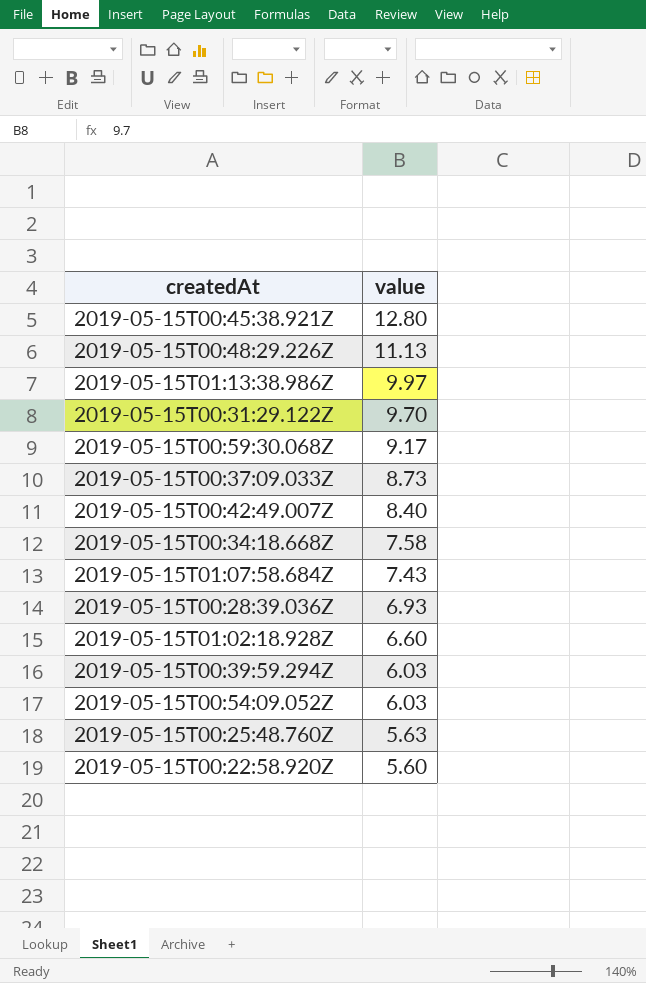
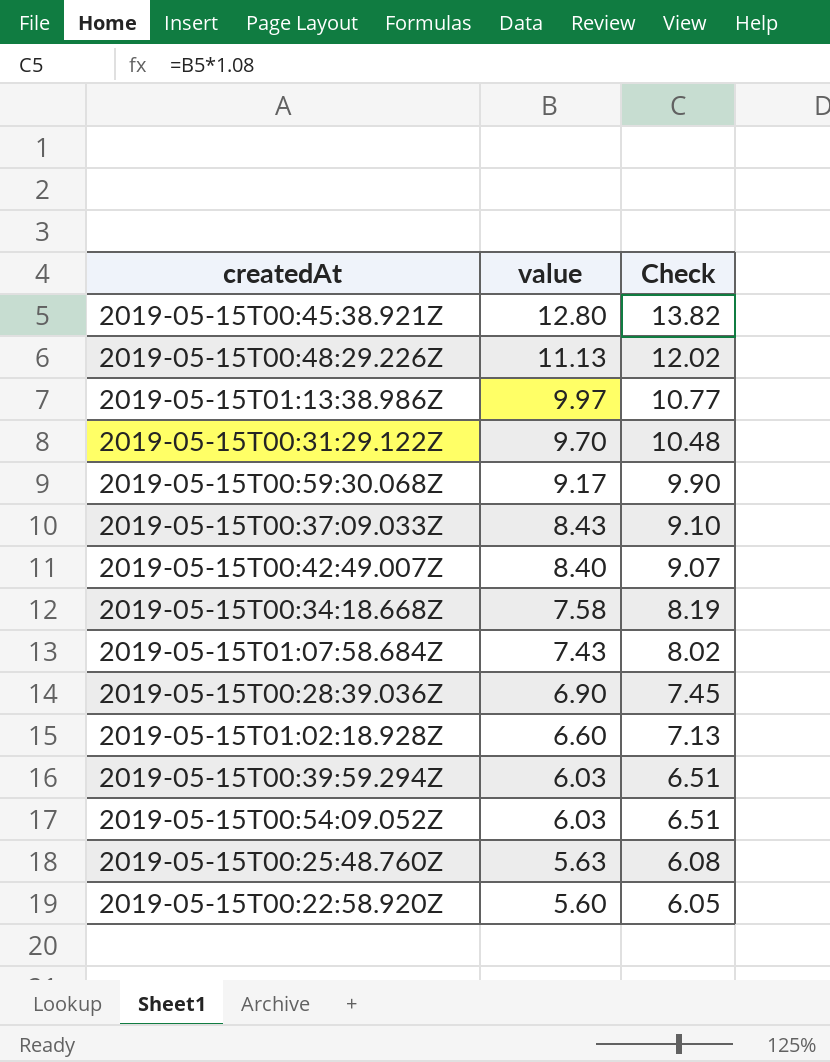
column Check | formula: none -> [value] * 1.08
2019-05-15T00:37:09.033Z | value: 8.73 -> 8.43
2019-05-15T00:28:39.036Z | value: 6.93 -> 6.90

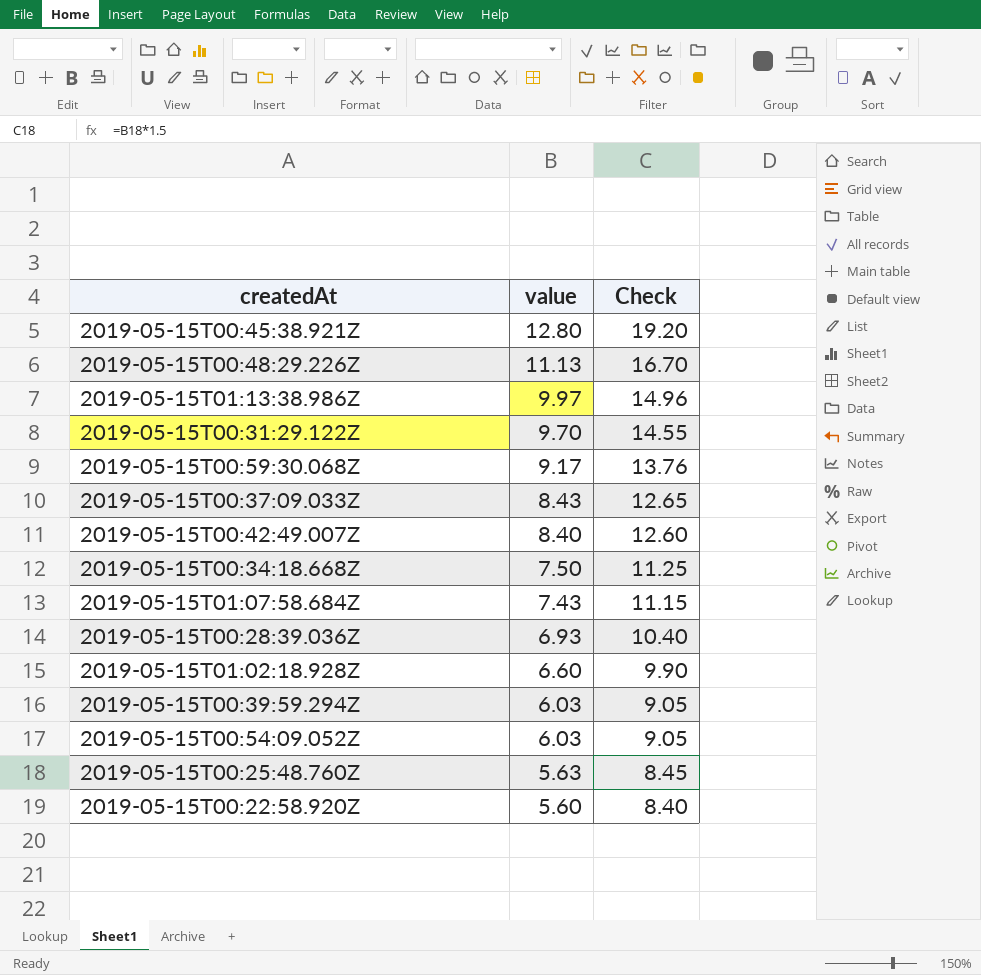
column Check | formula: [value] * 1.08 -> [value] * 1.5
2019-05-15T00:34:18.668Z | value: 7.58 -> 7.50
2019-05-15T00:28:39.036Z | value: 6.90 -> 6.93

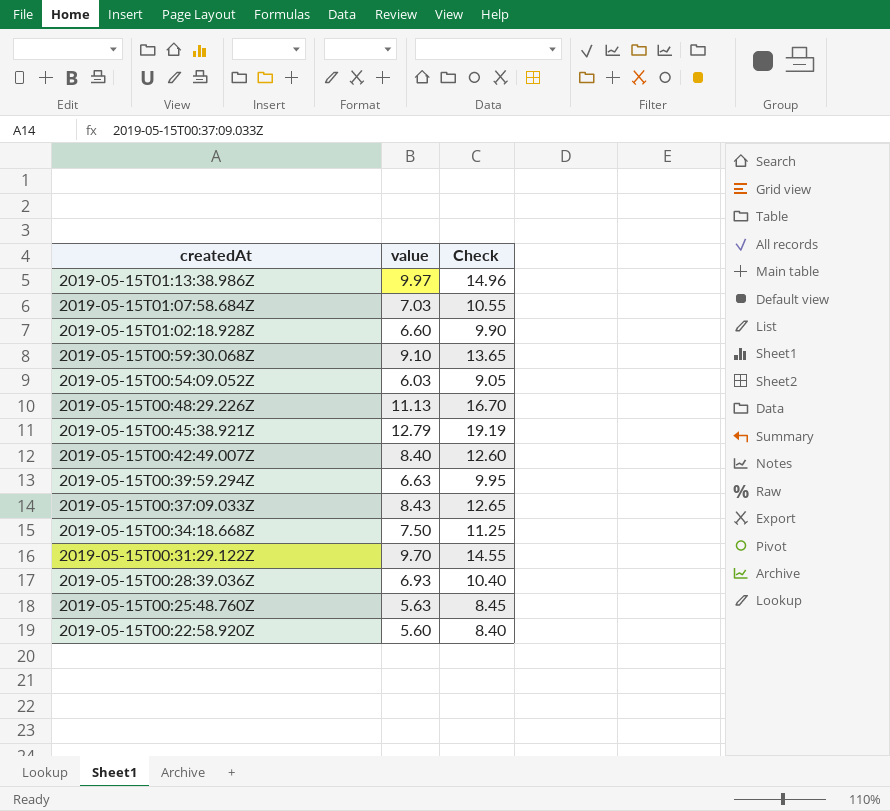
row order: value descending -> createdAt descending
2019-05-15T01:07:58.684Z | value: 7.43 -> 7.03
2019-05-15T01:07:58.684Z | Check: 11.15 -> 10.55
2019-05-15T00:59:30.068Z | value: 9.17 -> 9.10
2019-05-15T00:59:30.068Z | Check: 13.76 -> 13.65
2019-05-15T00:45:38.921Z | value: 12.80 -> 12.79
2019-05-15T00:45:38.921Z | Check: 19.20 -> 19.19
2019-05-15T00:39:59.294Z | value: 6.03 -> 6.63
2019-05-15T00:39:59.294Z | Check: 9.05 -> 9.95

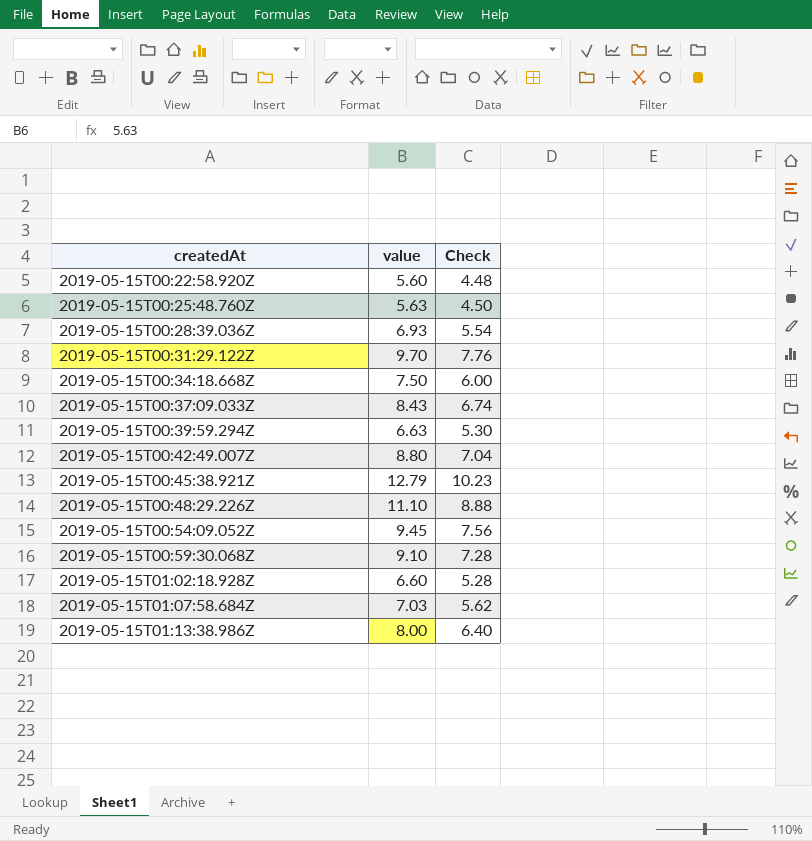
row order: createdAt descending -> createdAt ascending
column Check | formula: [value] * 1.5 -> [value] * 0.8
2019-05-15T00:42:49.007Z | value: 8.40 -> 8.80
2019-05-15T00:48:29.226Z | value: 11.13 -> 11.10
2019-05-15T00:54:09.052Z | value: 6.03 -> 9.45
2019-05-15T01:13:38.986Z | value: 9.97 -> 8.00

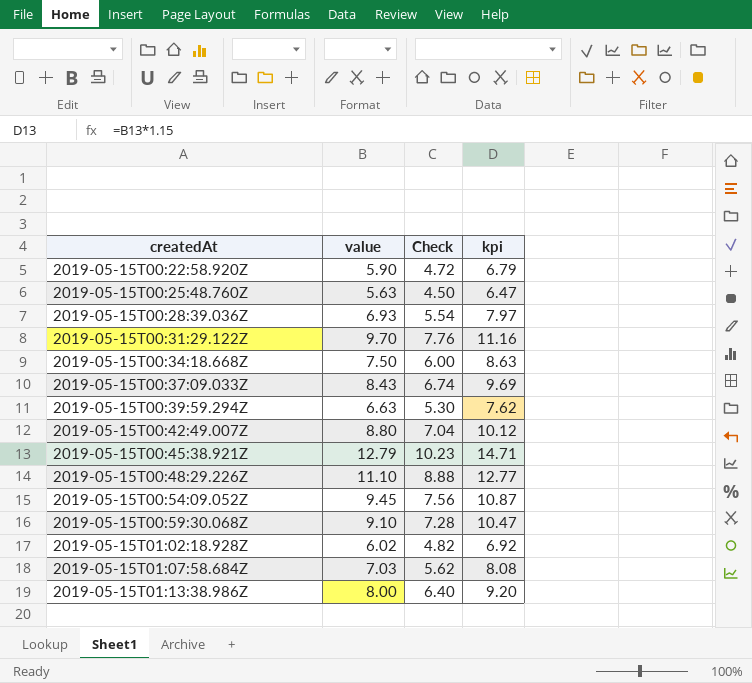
column kpi | formula: none -> [value] * 1.15
2019-05-15T00:22:58.920Z | value: 5.60 -> 5.90
2019-05-15T00:22:58.920Z | Check: 4.48 -> 4.72
2019-05-15T01:02:18.928Z | value: 6.60 -> 6.02
2019-05-15T01:02:18.928Z | Check: 5.28 -> 4.82

